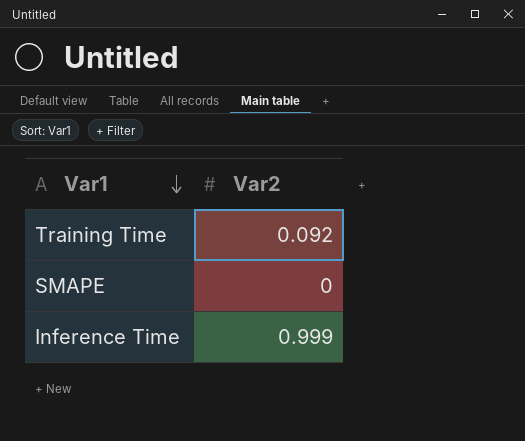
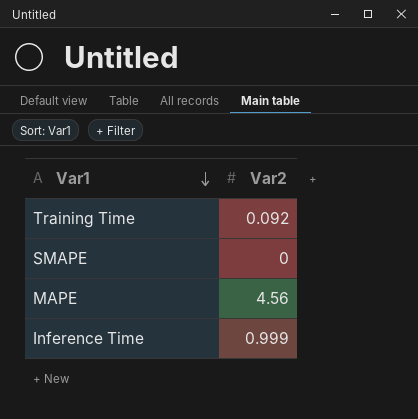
row MAPE: none -> 4.56

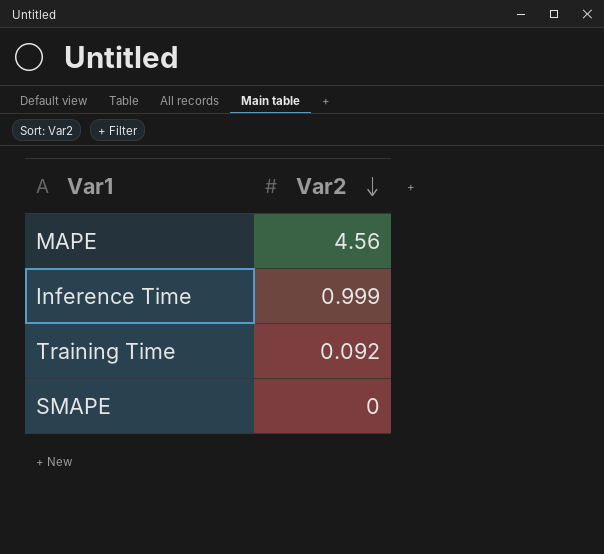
row order: Var1 descending -> Var2 descending

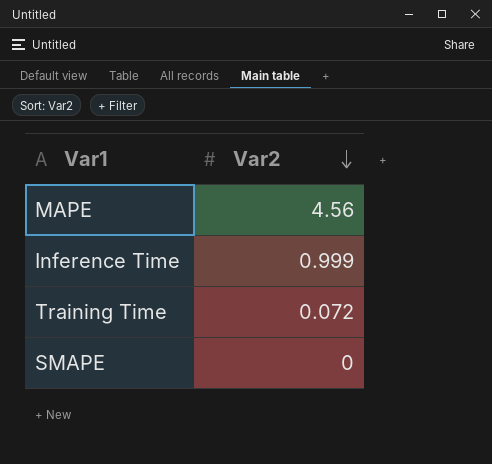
Training Time | Var2: 0.092 -> 0.072

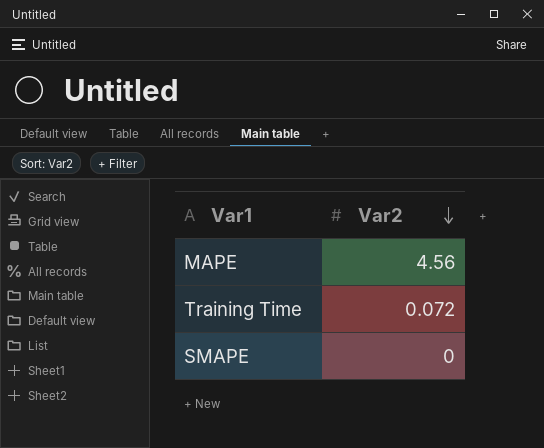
row Inference Time: 0.999 -> none

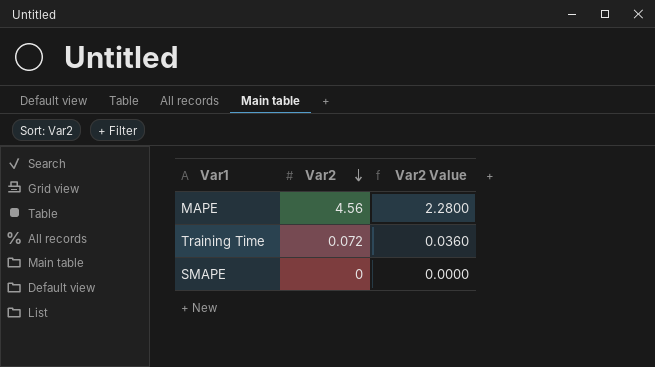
column Var2 Value | formula: none -> [Var2] * 0.5

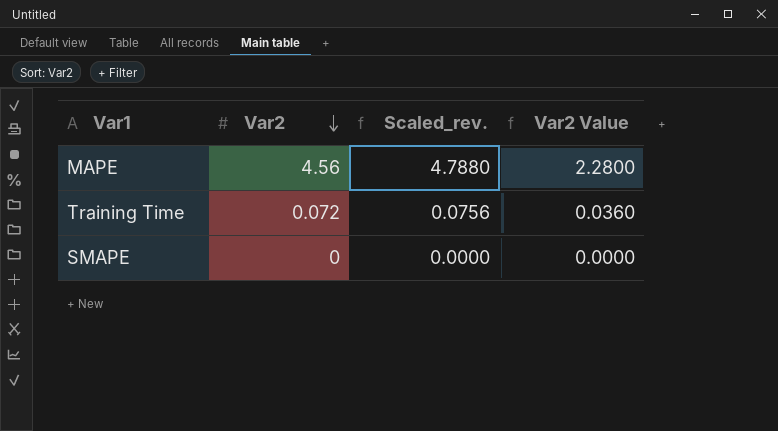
column Scaled_rev. | formula: none -> [Var2] * 1.05

